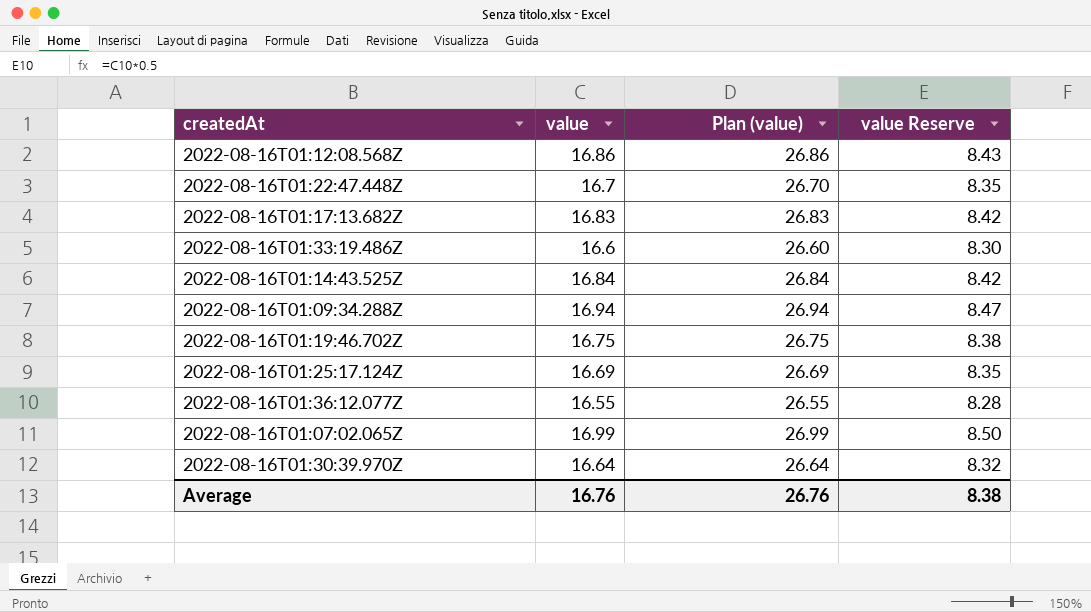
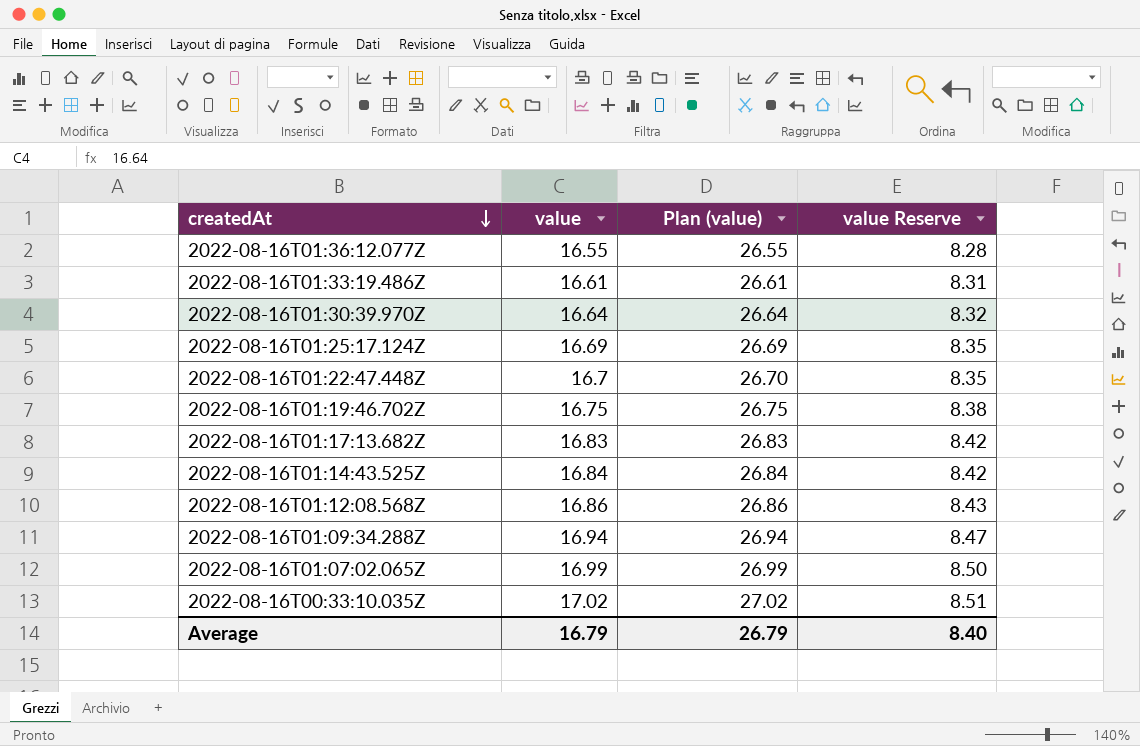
row order: none -> createdAt descending
2022-08-16T01:33:19.486Z | value: 16.6 -> 16.61
2022-08-16T01:33:19.486Z | Plan (value): 26.60 -> 26.61
2022-08-16T01:33:19.486Z | value Reserve: 8.30 -> 8.31
row 2022-08-16T00:33:10.035Z: none -> 17.02 | 27.02 | 8.51
Average | value: 16.76 -> 16.79
Average | Plan (value): 26.76 -> 26.79
Average | value Reserve: 8.38 -> 8.40

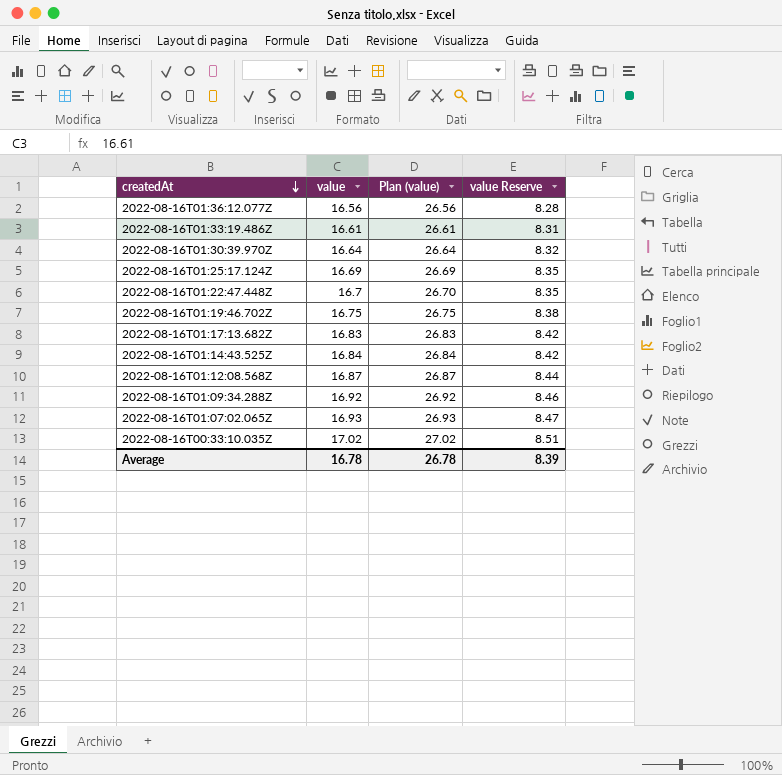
2022-08-16T01:36:12.077Z | value: 16.55 -> 16.56
2022-08-16T01:36:12.077Z | Plan (value): 26.55 -> 26.56
2022-08-16T01:12:08.568Z | value: 16.86 -> 16.87
2022-08-16T01:12:08.568Z | Plan (value): 26.86 -> 26.87
2022-08-16T01:12:08.568Z | value Reserve: 8.43 -> 8.44
2022-08-16T01:09:34.288Z | value: 16.94 -> 16.92
2022-08-16T01:09:34.288Z | Plan (value): 26.94 -> 26.92
2022-08-16T01:09:34.288Z | value Reserve: 8.47 -> 8.46
2022-08-16T01:07:02.065Z | value: 16.99 -> 16.93
2022-08-16T01:07:02.065Z | Plan (value): 26.99 -> 26.93
2022-08-16T01:07:02.065Z | value Reserve: 8.50 -> 8.47
Average | value: 16.79 -> 16.78
Average | Plan (value): 26.79 -> 26.78
Average | value Reserve: 8.40 -> 8.39

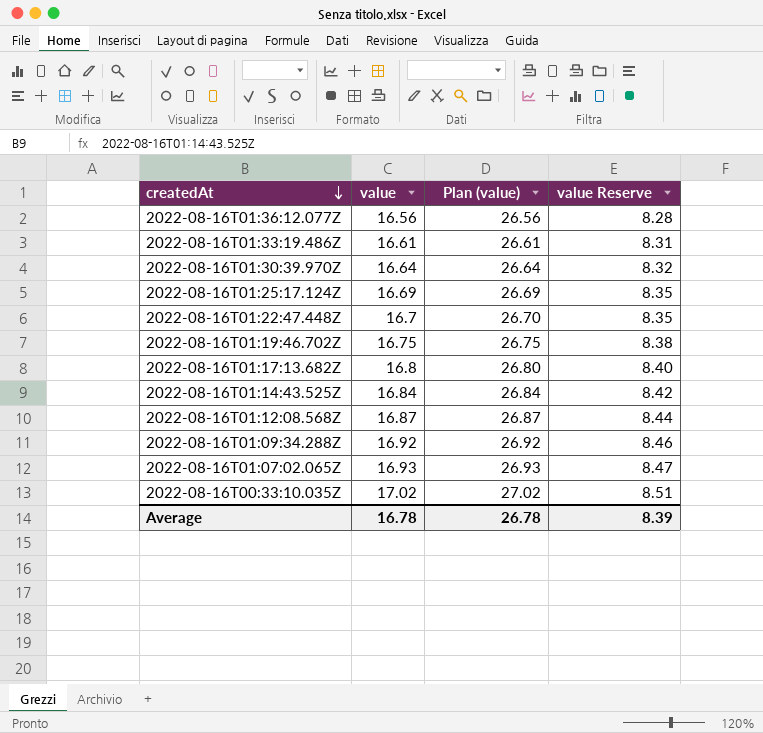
2022-08-16T01:17:13.682Z | value: 16.83 -> 16.8
2022-08-16T01:17:13.682Z | Plan (value): 26.83 -> 26.80
2022-08-16T01:17:13.682Z | value Reserve: 8.42 -> 8.40

